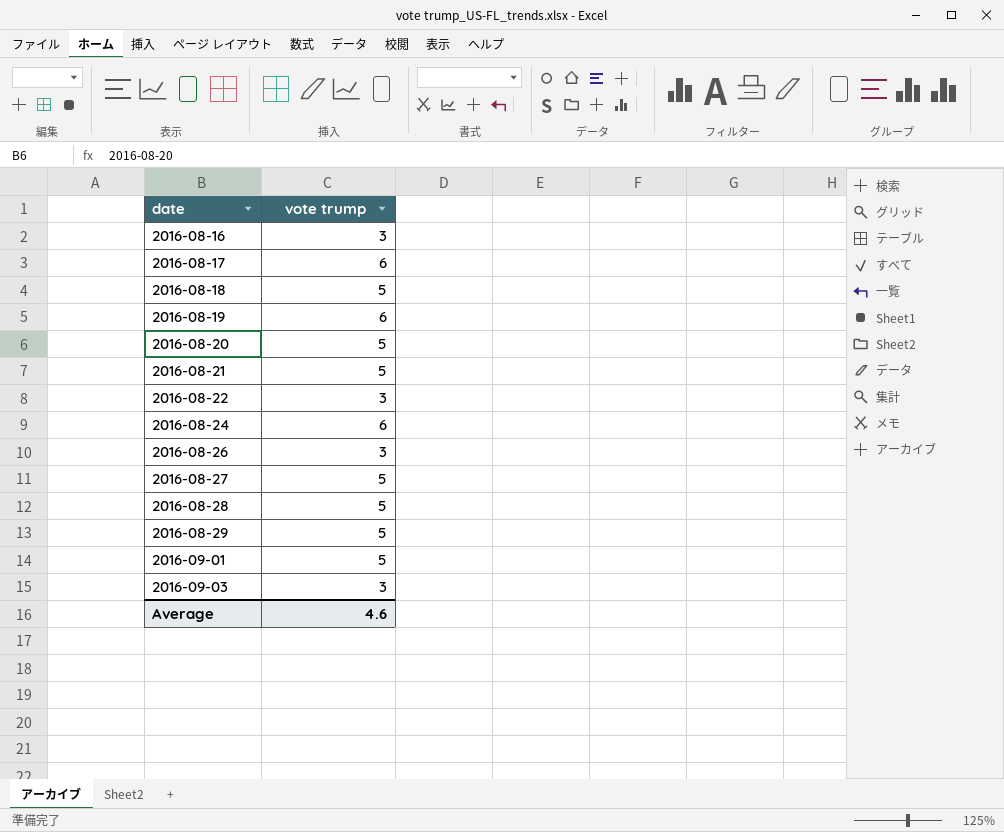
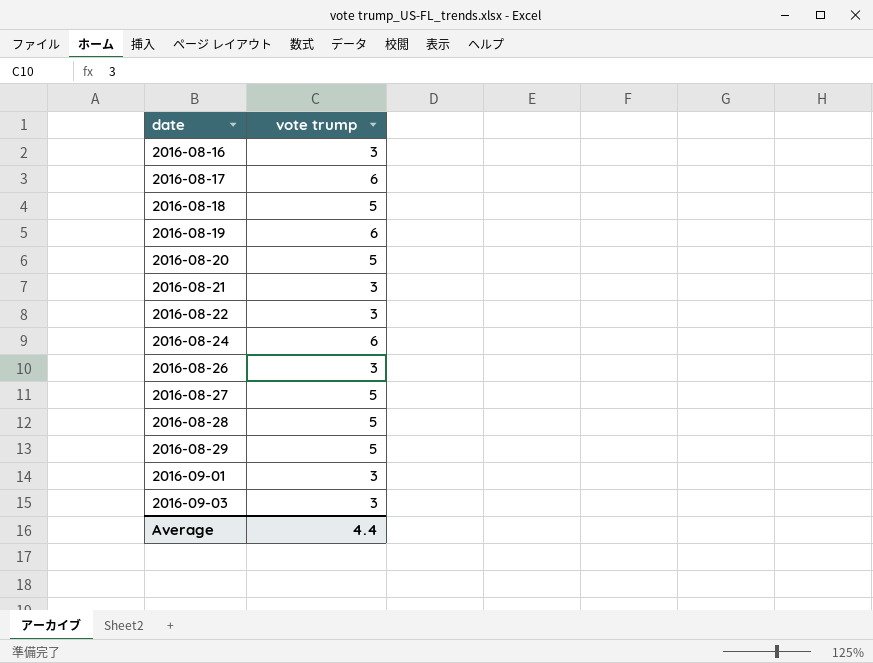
2016-08-21 | vote trump: 5 -> 3
2016-09-01 | vote trump: 5 -> 3
Average | vote trump: 4.6 -> 4.4

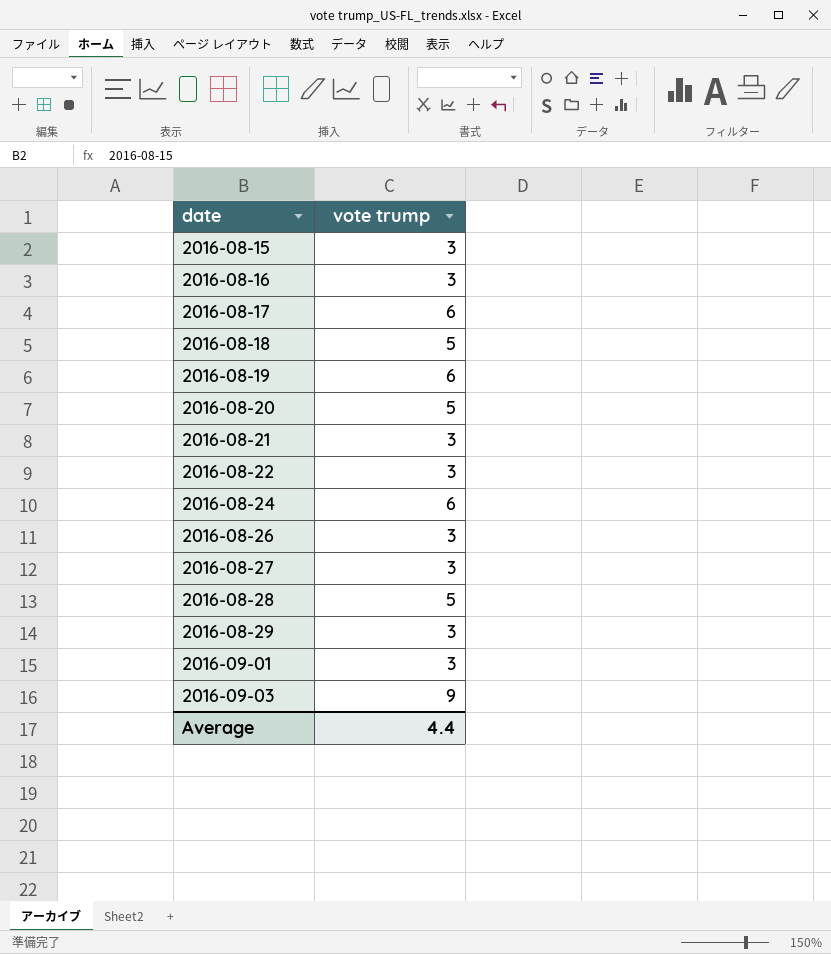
row 2016-08-15: none -> 3
2016-08-27 | vote trump: 5 -> 3
2016-08-29 | vote trump: 5 -> 3
2016-09-03 | vote trump: 3 -> 9

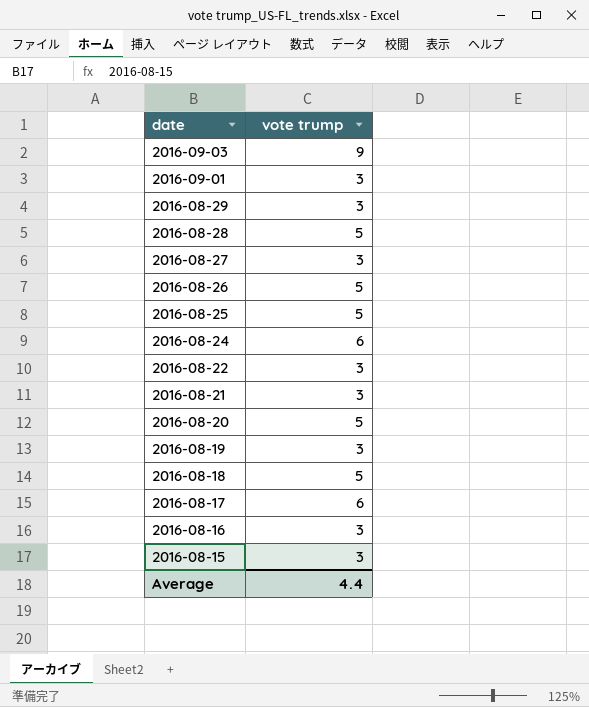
row order: date ascending -> date descending
2016-08-26 | vote trump: 3 -> 5
row 2016-08-25: none -> 5
2016-08-19 | vote trump: 6 -> 3

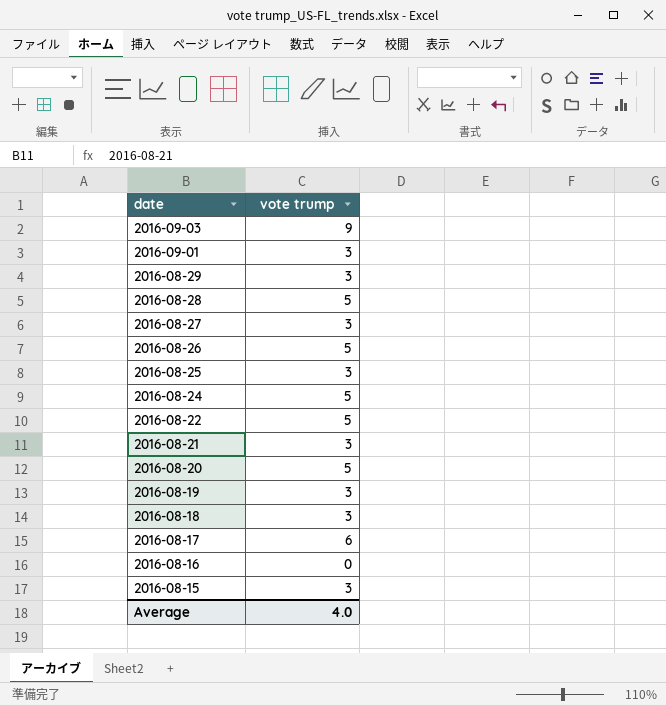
2016-08-25 | vote trump: 5 -> 3
2016-08-24 | vote trump: 6 -> 5
2016-08-22 | vote trump: 3 -> 5
2016-08-18 | vote trump: 5 -> 3
2016-08-16 | vote trump: 3 -> 0
Average | vote trump: 4.4 -> 4.0

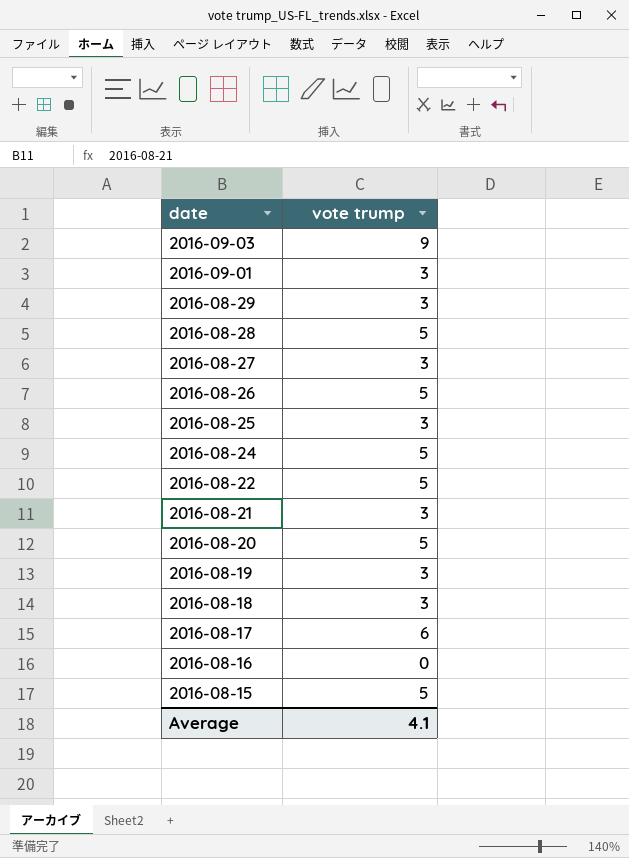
2016-08-15 | vote trump: 3 -> 5
Average | vote trump: 4.0 -> 4.1

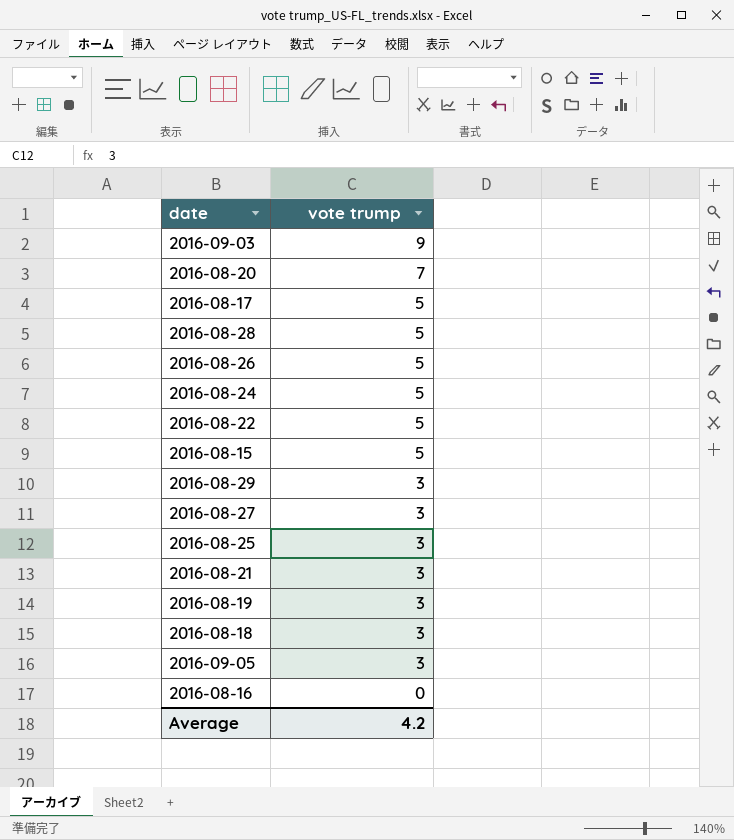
row order: date descending -> vote trump descending
row 2016-09-01: 3 -> none
2016-08-20 | vote trump: 5 -> 7
2016-08-17 | vote trump: 6 -> 5
row 2016-09-05: none -> 3
Average | vote trump: 4.1 -> 4.2

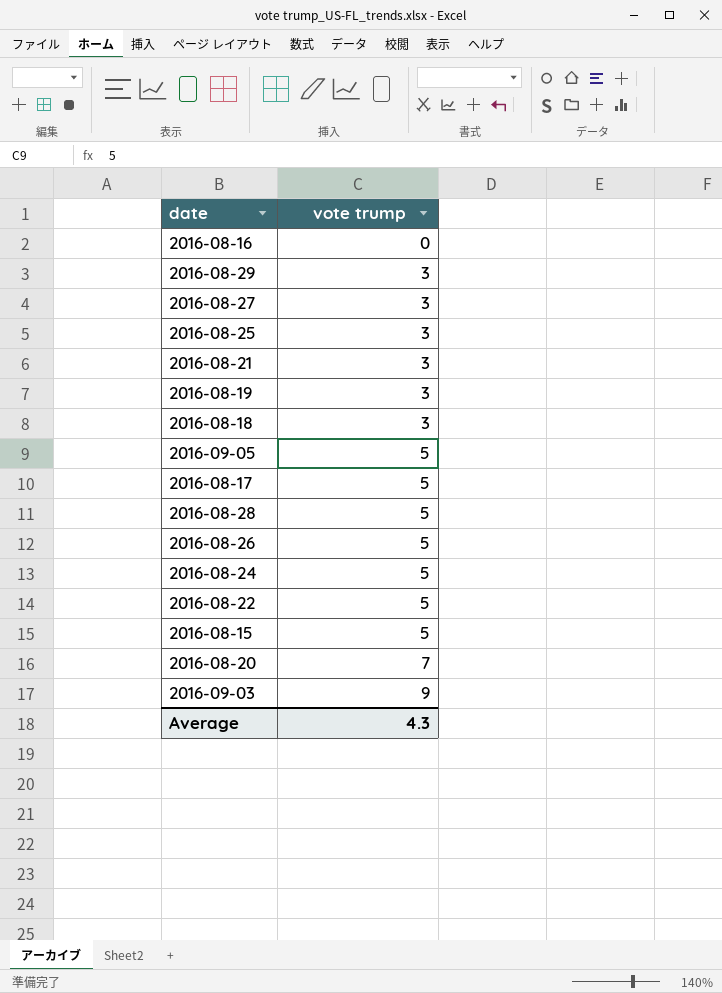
row order: vote trump descending -> vote trump ascending
2016-09-05 | vote trump: 3 -> 5
Average | vote trump: 4.2 -> 4.3

